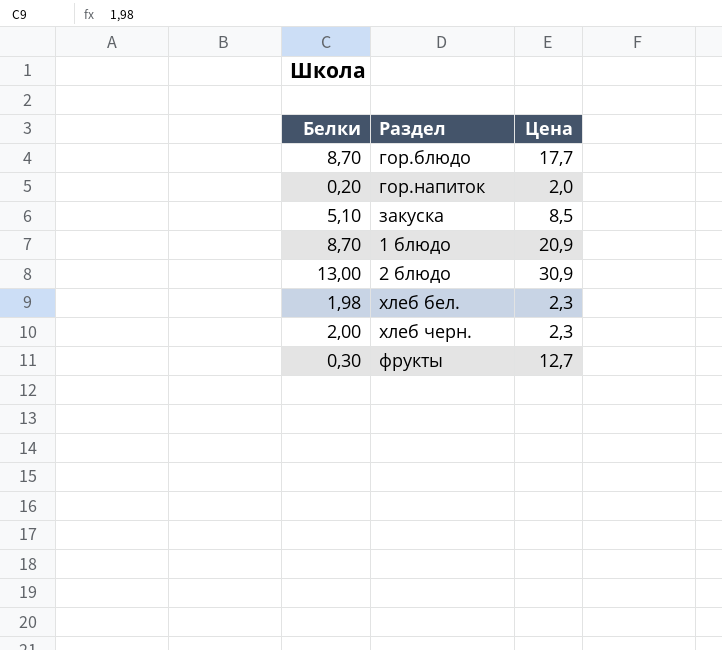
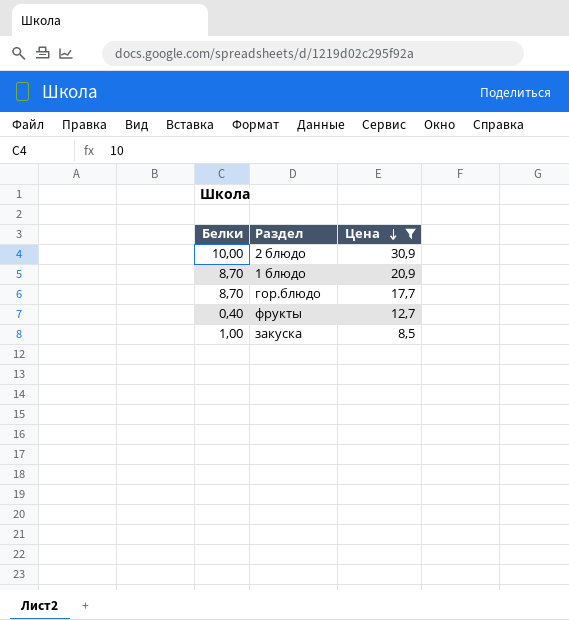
filter: none -> Цена >= 8,5
row order: none -> Цена descending
2 блюдо | Белки: 13,00 -> 10,00
фрукты | Белки: 0,30 -> 0,40
закуска | Белки: 5,10 -> 1,00

